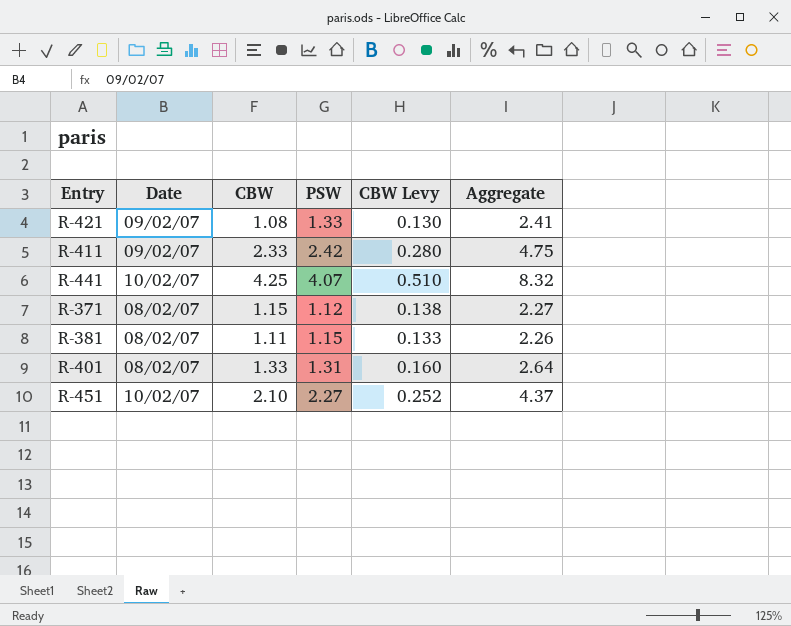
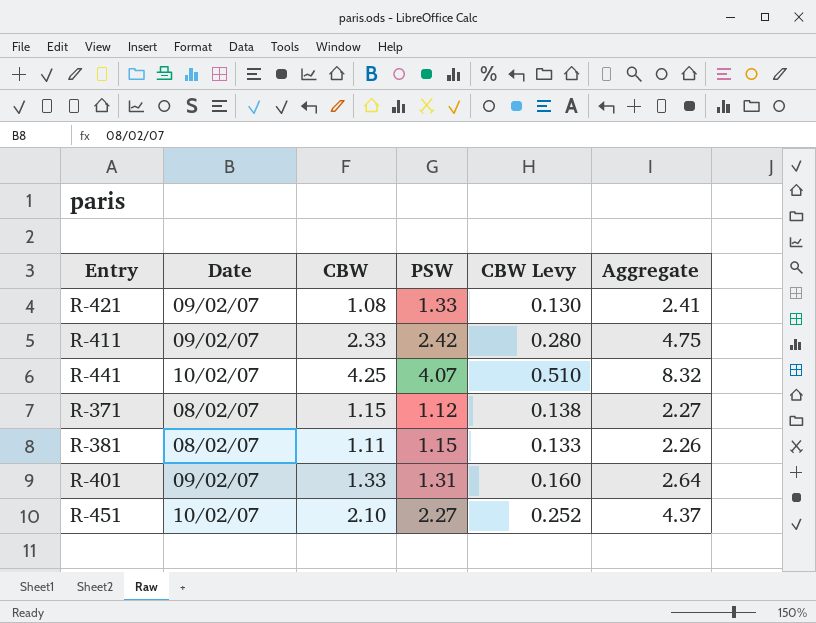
R-401 | Date: 08/02/07 -> 09/02/07

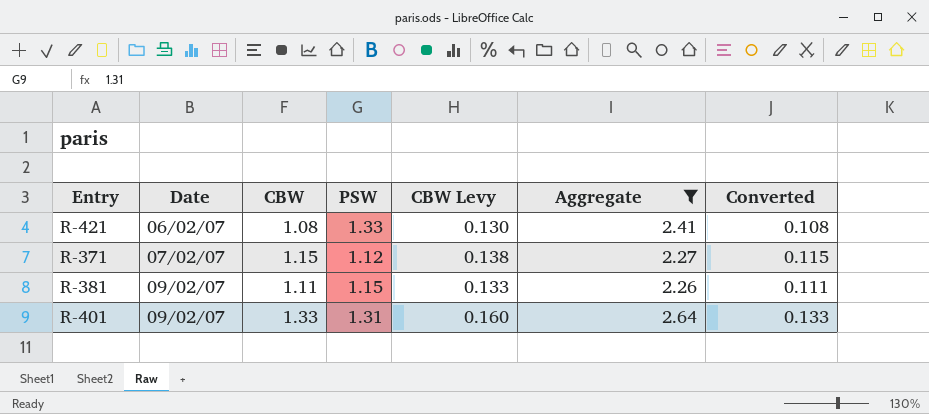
filter: none -> Aggregate <= 2.64
column Converted | formula: none -> [CBW] * 0.1
R-421 | Date: 09/02/07 -> 06/02/07
R-371 | Date: 08/02/07 -> 07/02/07
R-381 | Date: 08/02/07 -> 09/02/07

